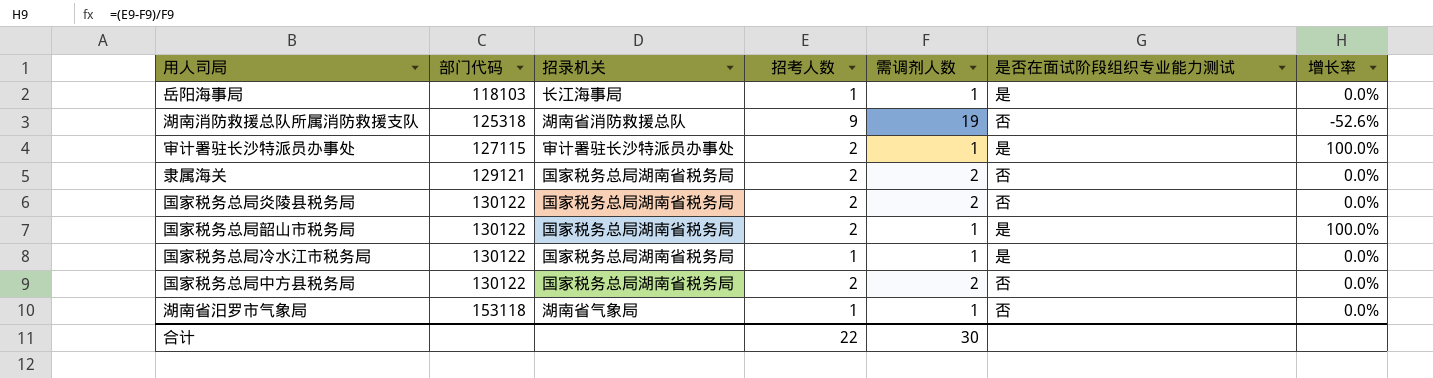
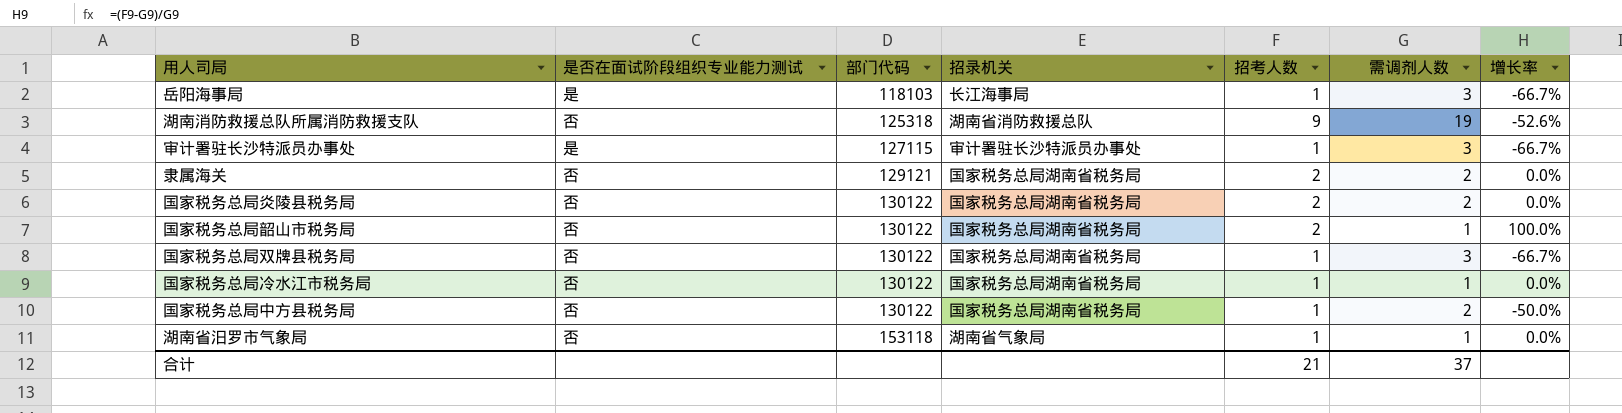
column 是否在面试阶段组织专业能力测试 | position: 6 -> 2
岳阳海事局 | 需调剂人数: 1 -> 3
岳阳海事局 | 增长率: 0.0% -> -66.7%
审计署驻长沙特派员办事处 | 招考人数: 2 -> 1
审计署驻长沙特派员办事处 | 需调剂人数: 1 -> 3
审计署驻长沙特派员办事处 | 增长率: 100.0% -> -66.7%
国家税务总局韶山市税务局 | 是否在面试阶段组织专业能力测试: 是 -> 否
row 国家税务总局双牌县税务局: none -> 否 | 130122 | 国家税务总局湖南省税务局 | 1 | 3 | -66.7%
国家税务总局冷水江市税务局 | 是否在面试阶段组织专业能力测试: 是 -> 否
国家税务总局中方县税务局 | 招考人数: 2 -> 1
国家税务总局中方县税务局 | 增长率: 0.0% -> -50.0%
合计 | 招考人数: 22 -> 21
合计 | 需调剂人数: 30 -> 37

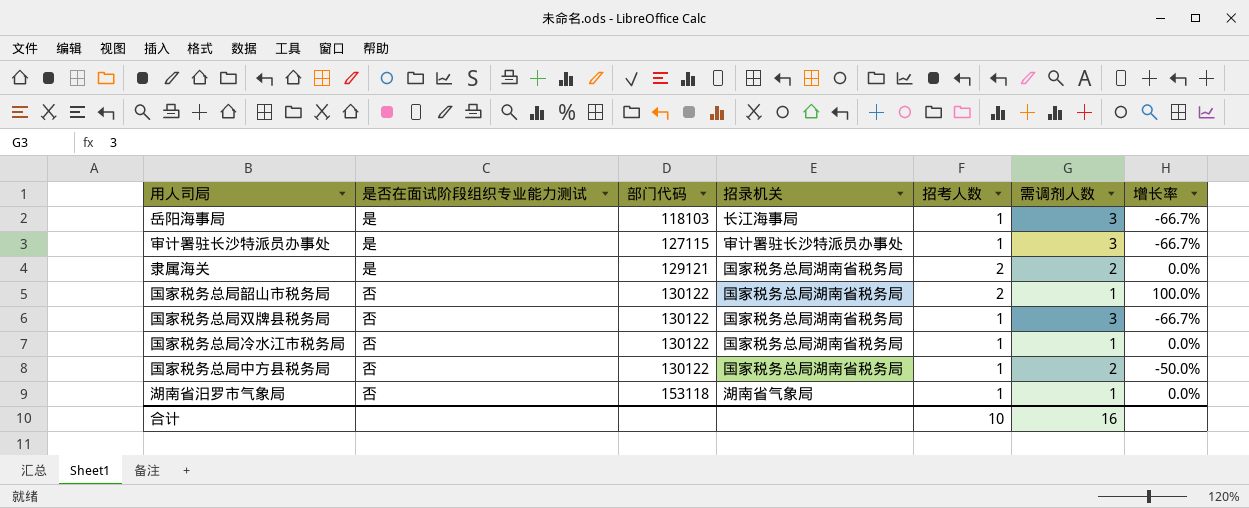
row 湖南消防救援总队所属消防救援支队: 否 | 125318 | 湖南省消防救援总队 | 9 | 19 | -52.6% -> none
row 国家税务总局炎陵县税务局: 否 | 130122 | 国家税务总局湖南省税务局 | 2 | 2 | 0.0% -> none
隶属海关 | 是否在面试阶段组织专业能力测试: 否 -> 是
合计 | 招考人数: 21 -> 10
合计 | 需调剂人数: 37 -> 16

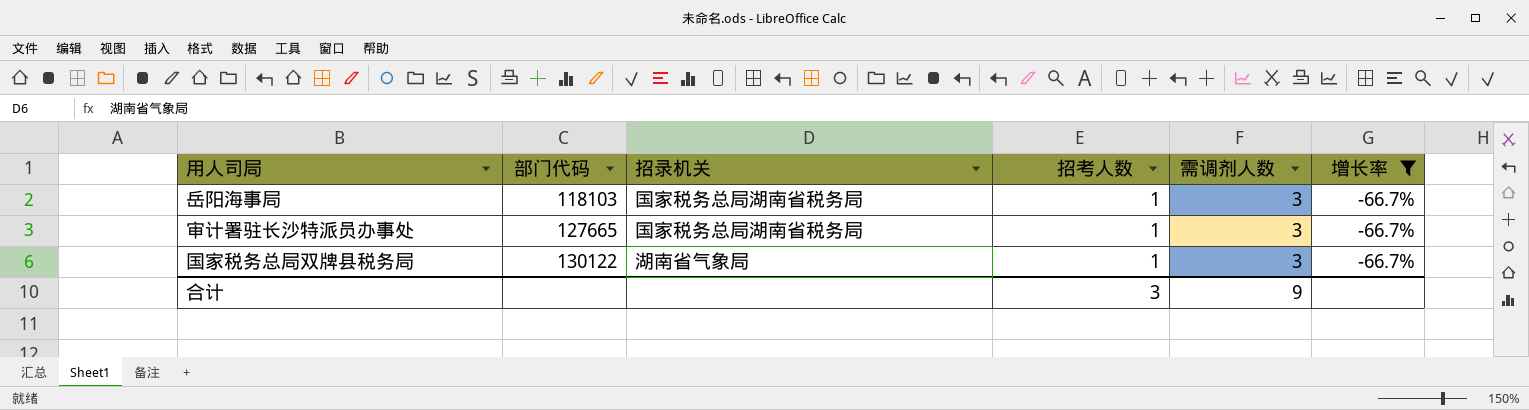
filter: none -> 增长率 = -66.7%
column 是否在面试阶段组织专业能力测试 | position: 2 -> none
岳阳海事局 | 招录机关: 长江海事局 -> 国家税务总局湖南省税务局
审计署驻长沙特派员办事处 | 部门代码: 127115 -> 127665
审计署驻长沙特派员办事处 | 招录机关: 审计署驻长沙特派员办事处 -> 国家税务总局湖南省税务局
国家税务总局双牌县税务局 | 招录机关: 国家税务总局湖南省税务局 -> 湖南省气象局
合计 | 招考人数: 10 -> 3
合计 | 需调剂人数: 16 -> 9

